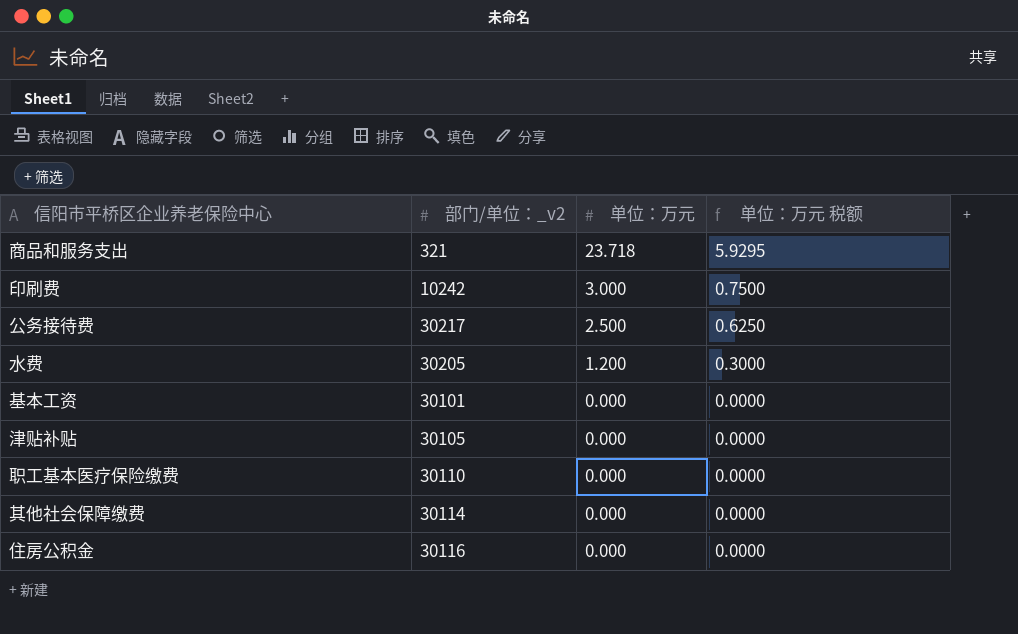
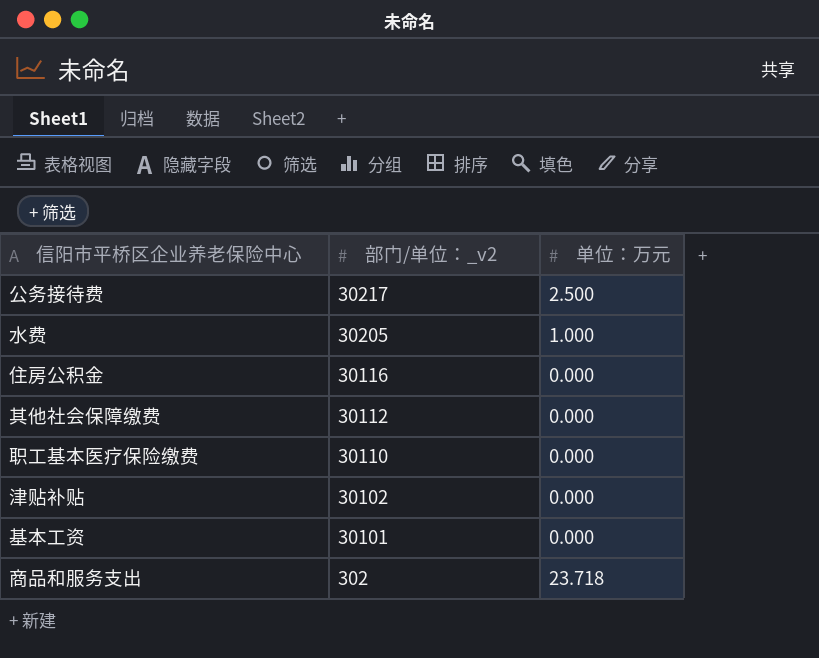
row order: 单位：万元 descending -> 部门/单位：_v2 descending
column 单位：万元 税额 | formula: [单位：万元] * 0.25 -> none
row 印刷费: 10242 | 3.000 | 0.7500 -> none
水费 | 单位：万元: 1.200 -> 1.000
其他社会保障缴费 | 部门/单位：_v2: 30114 -> 30112
津贴补贴 | 部门/单位：_v2: 30105 -> 30102
商品和服务支出 | 部门/单位：_v2: 321 -> 302

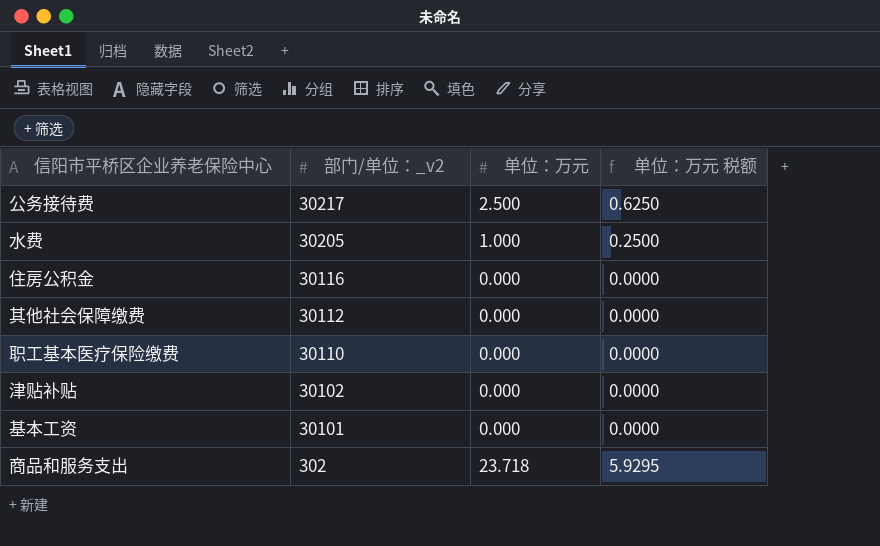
column 单位：万元 税额 | formula: none -> [单位：万元] * 0.25

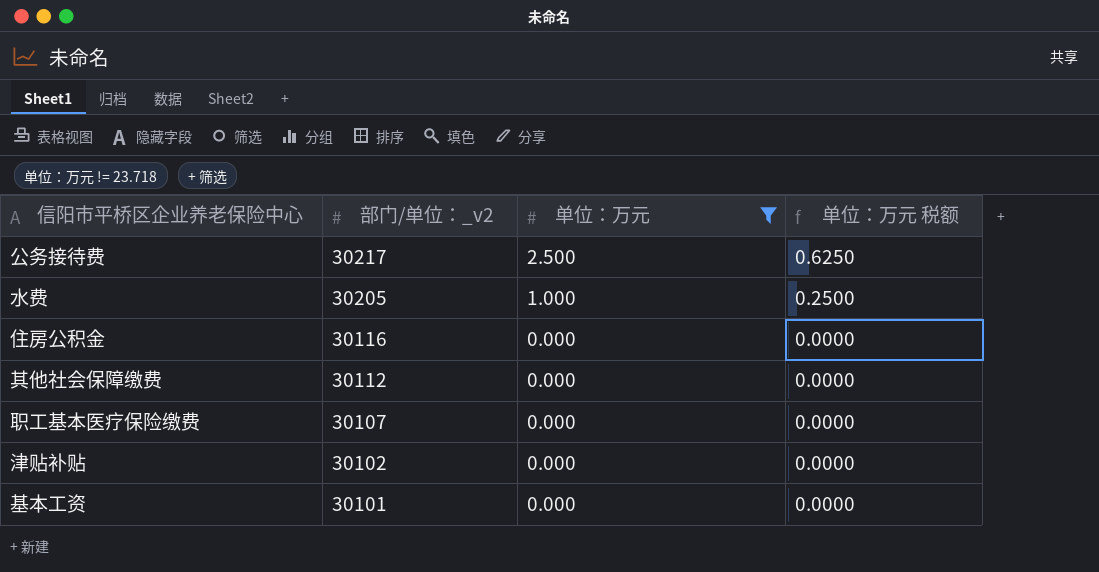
filter: none -> 单位：万元 != 23.718
职工基本医疗保险缴费 | 部门/单位：_v2: 30110 -> 30107

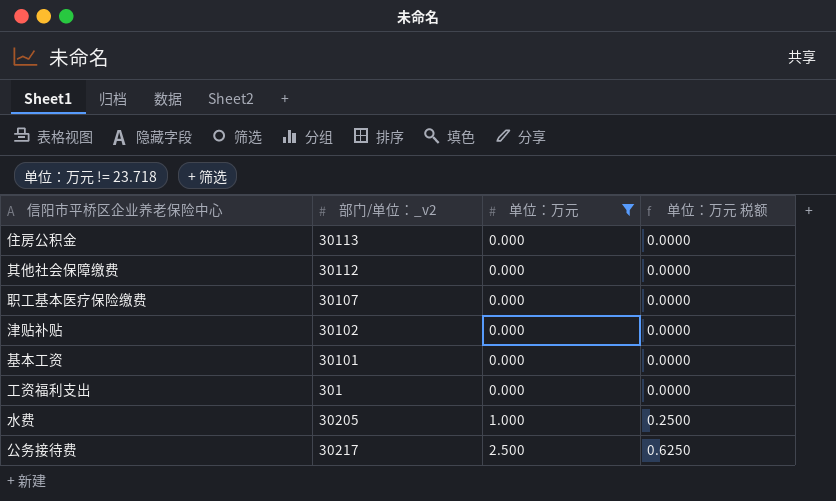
row order: 部门/单位：_v2 descending -> 单位：万元 ascending
住房公积金 | 部门/单位：_v2: 30116 -> 30113
row 工资福利支出: none -> 301 | 0.000 | 0.0000

